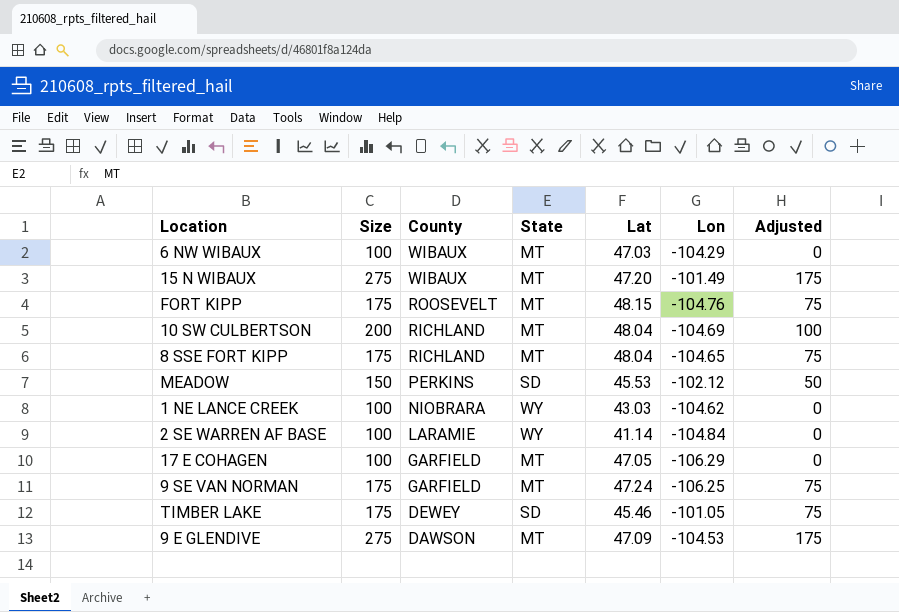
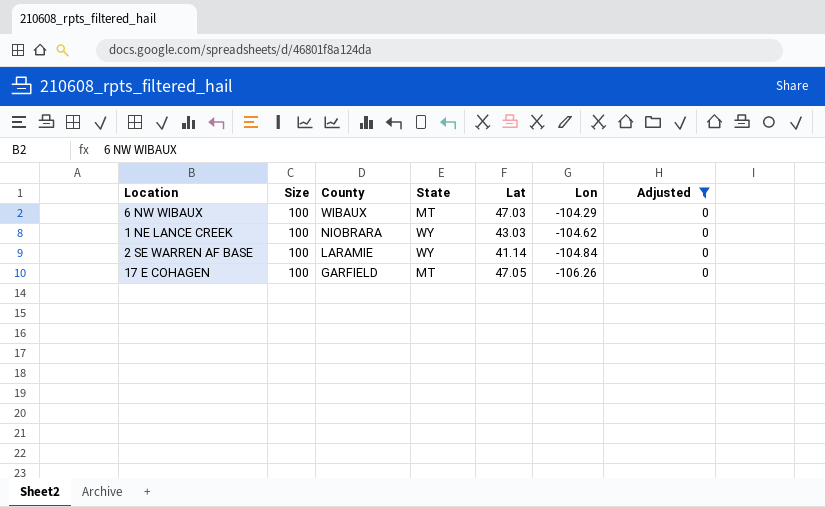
filter: none -> Adjusted = 0
17 E COHAGEN | Lon: -106.29 -> -106.26

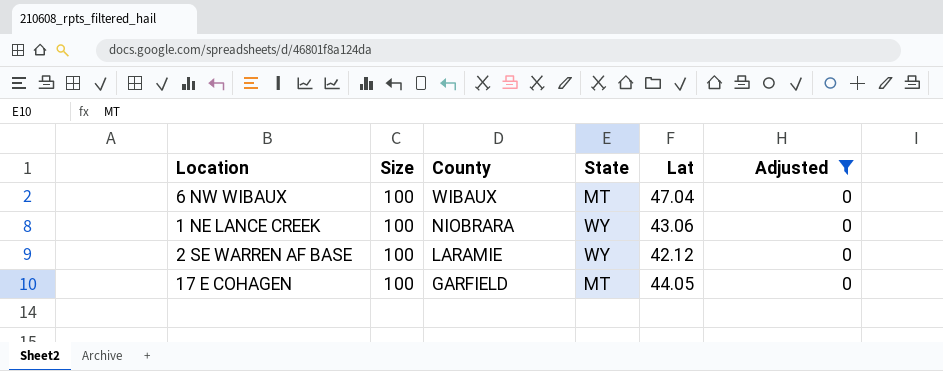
column Lon | position: 6 -> none
6 NW WIBAUX | Lat: 47.03 -> 47.04
1 NE LANCE CREEK | Lat: 43.03 -> 43.06
2 SE WARREN AF BASE | Lat: 41.14 -> 42.12
17 E COHAGEN | Lat: 47.05 -> 44.05

